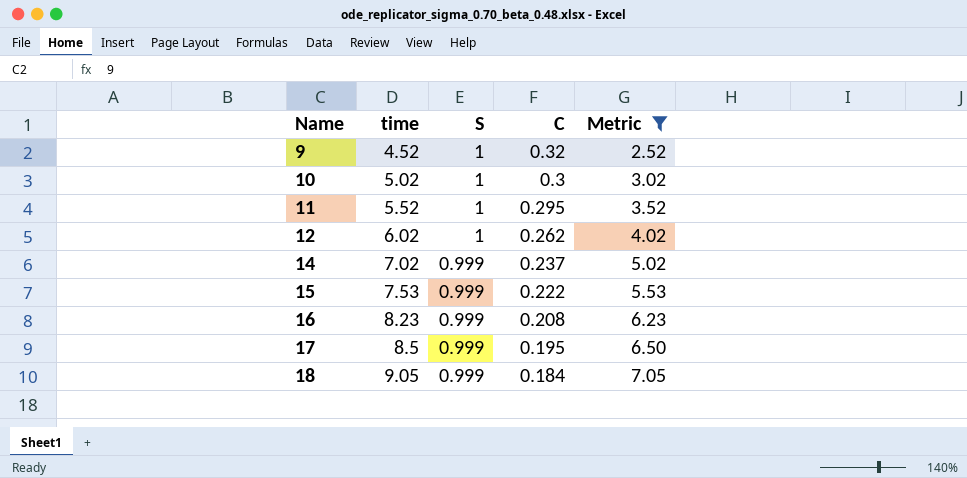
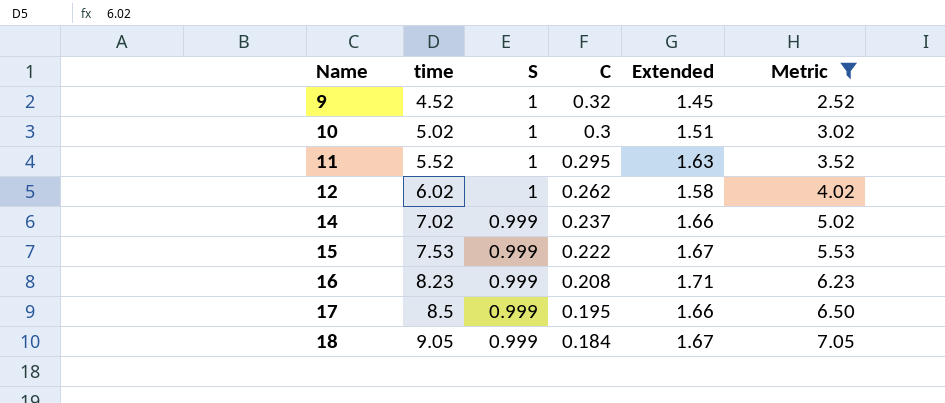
column Extended | formula: none -> [time] * [C]

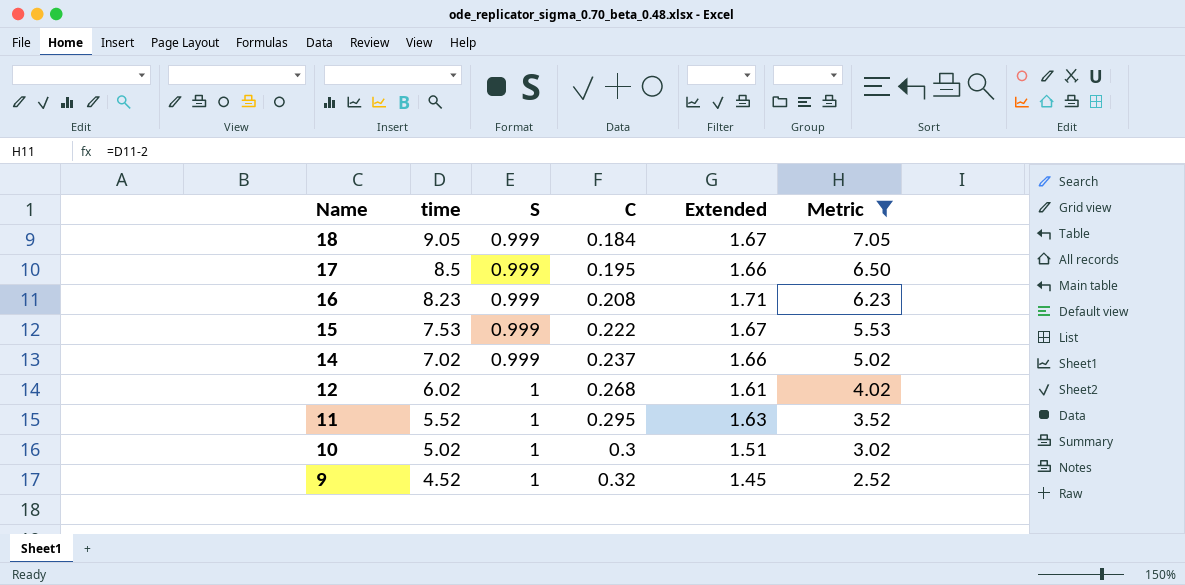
row order: Name ascending -> Name descending
12 | C: 0.262 -> 0.268
12 | Extended: 1.58 -> 1.61

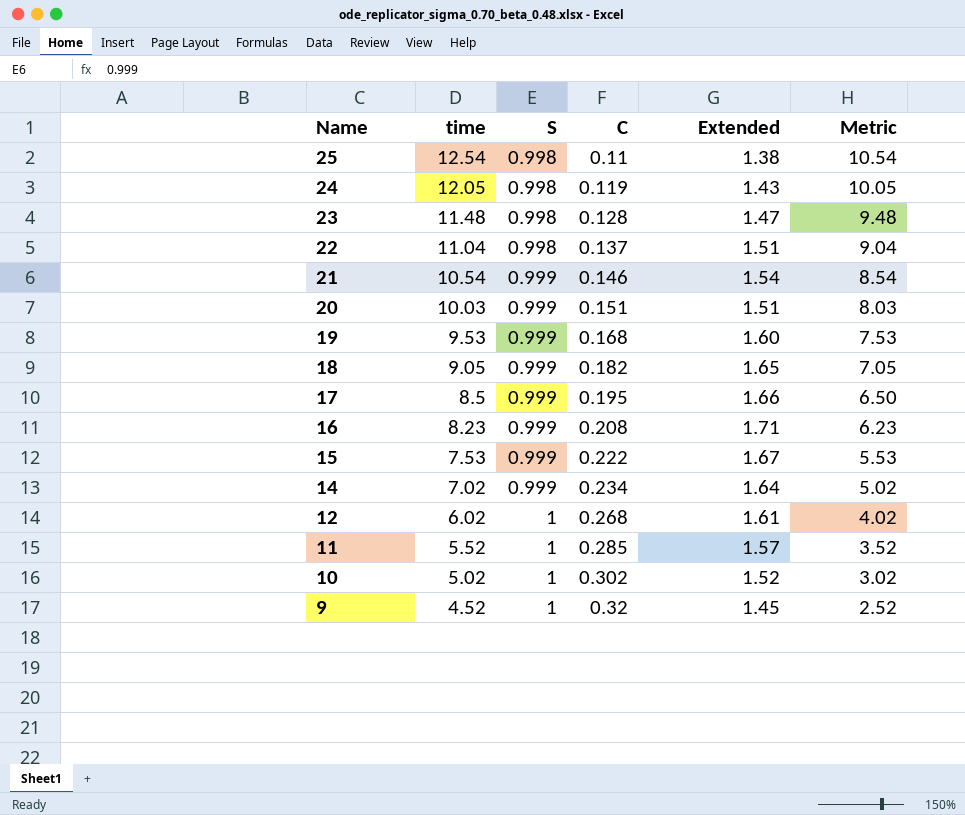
filter: Metric <= 7.05 -> none
18 | C: 0.184 -> 0.182
18 | Extended: 1.67 -> 1.65
14 | C: 0.237 -> 0.234
14 | Extended: 1.66 -> 1.64
11 | C: 0.295 -> 0.285
11 | Extended: 1.63 -> 1.57
10 | C: 0.3 -> 0.302
10 | Extended: 1.51 -> 1.52

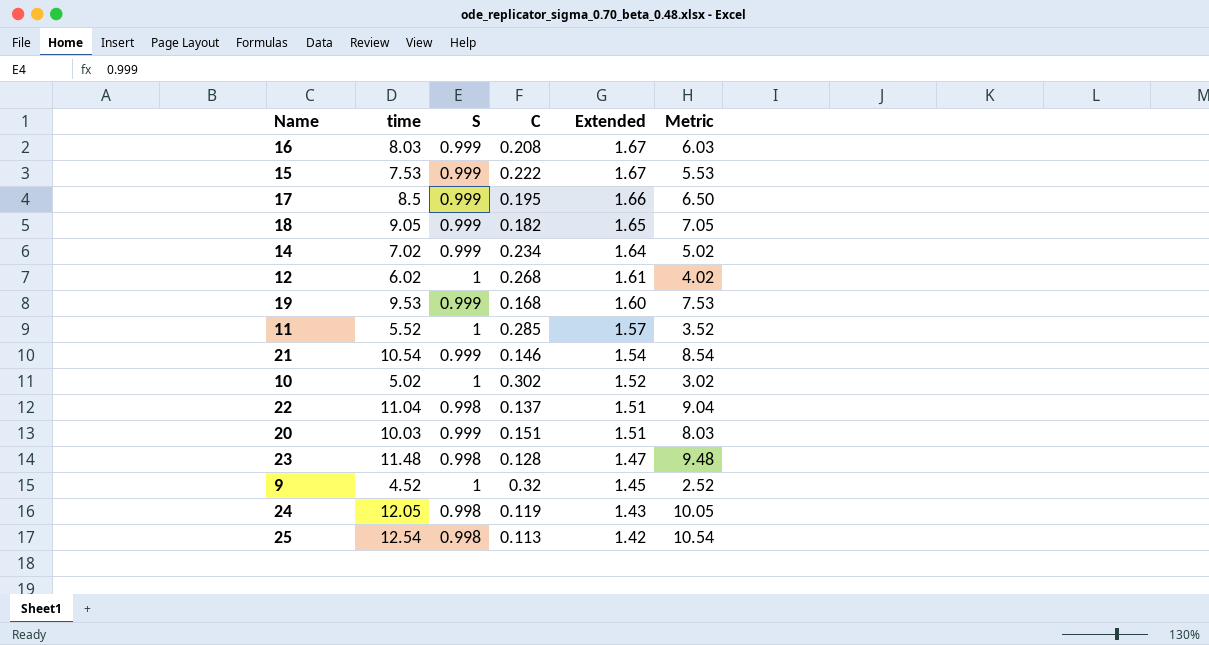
row order: Name descending -> Extended descending
16 | time: 8.23 -> 8.03
16 | Extended: 1.71 -> 1.67
16 | Metric: 6.23 -> 6.03
25 | C: 0.11 -> 0.113
25 | Extended: 1.38 -> 1.42

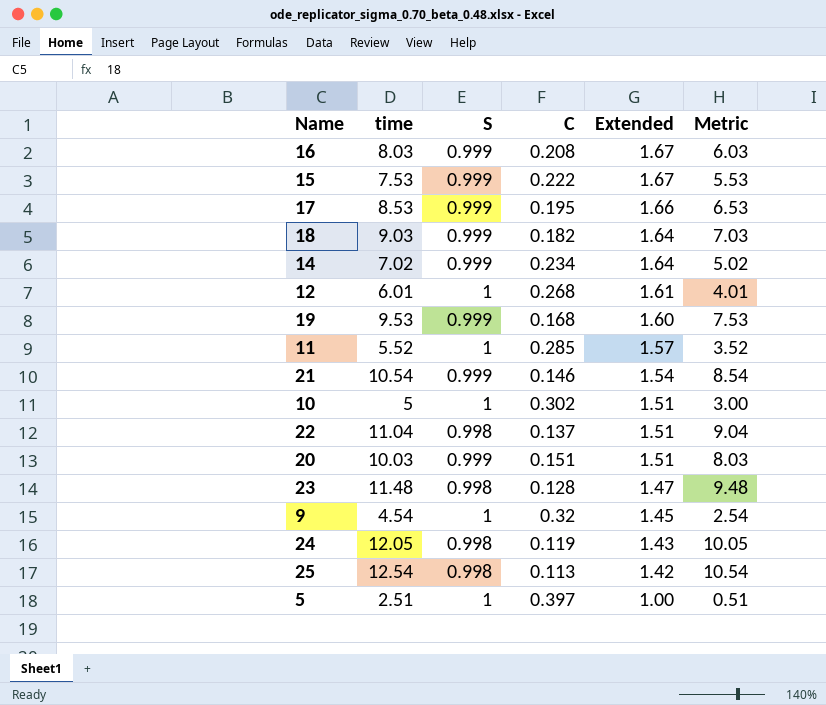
17 | time: 8.5 -> 8.53
17 | Metric: 6.50 -> 6.53
18 | time: 9.05 -> 9.03
18 | Extended: 1.65 -> 1.64
18 | Metric: 7.05 -> 7.03
12 | time: 6.02 -> 6.01
12 | Metric: 4.02 -> 4.01
10 | time: 5.02 -> 5
10 | Extended: 1.52 -> 1.51
10 | Metric: 3.02 -> 3.00
9 | time: 4.52 -> 4.54
9 | Metric: 2.52 -> 2.54
row 5: none -> 2.51 | 1 | 0.397 | 1.00 | 0.51

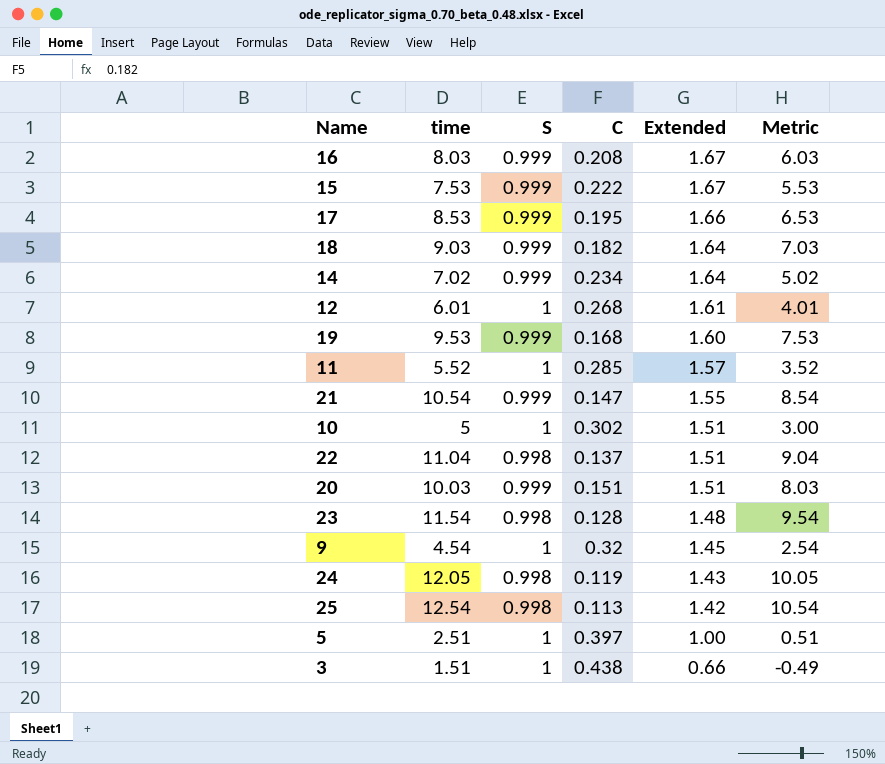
21 | C: 0.146 -> 0.147
21 | Extended: 1.54 -> 1.55
23 | time: 11.48 -> 11.54
23 | Extended: 1.47 -> 1.48
23 | Metric: 9.48 -> 9.54
row 3: none -> 1.51 | 1 | 0.438 | 0.66 | -0.49

